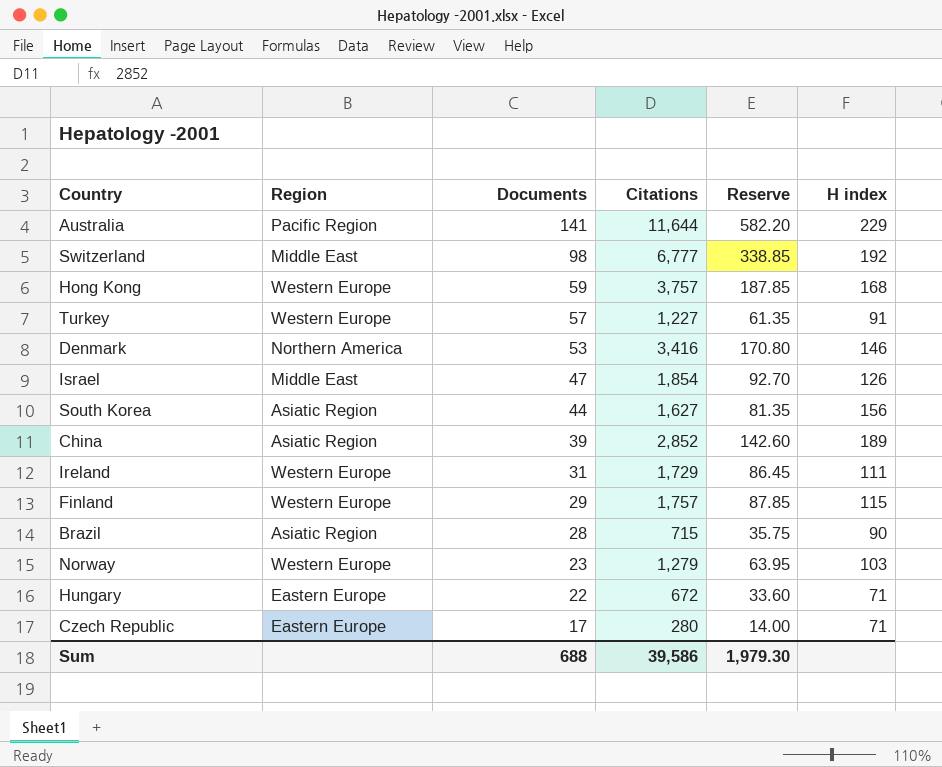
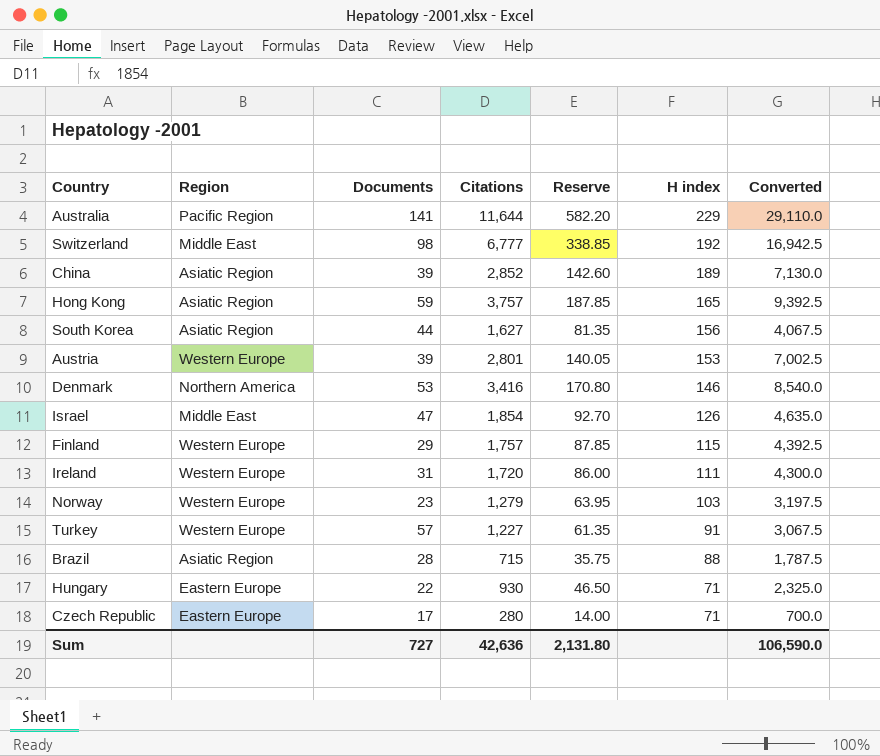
row order: Documents descending -> H index descending
column Converted | formula: none -> [Citations] * 2.5
Hong Kong | Region: Western Europe -> Asiatic Region
Hong Kong | H index: 168 -> 165
row Austria: none -> Western Europe | 39 | 2,801 | 140.05 | 153 | 7,002.5
Ireland | Citations: 1,729 -> 1,720
Ireland | Reserve: 86.45 -> 86.00
Brazil | H index: 90 -> 88
Hungary | Citations: 672 -> 930
Hungary | Reserve: 33.60 -> 46.50
Sum | Documents: 688 -> 727
Sum | Citations: 39,586 -> 42,636
Sum | Reserve: 1,979.30 -> 2,131.80

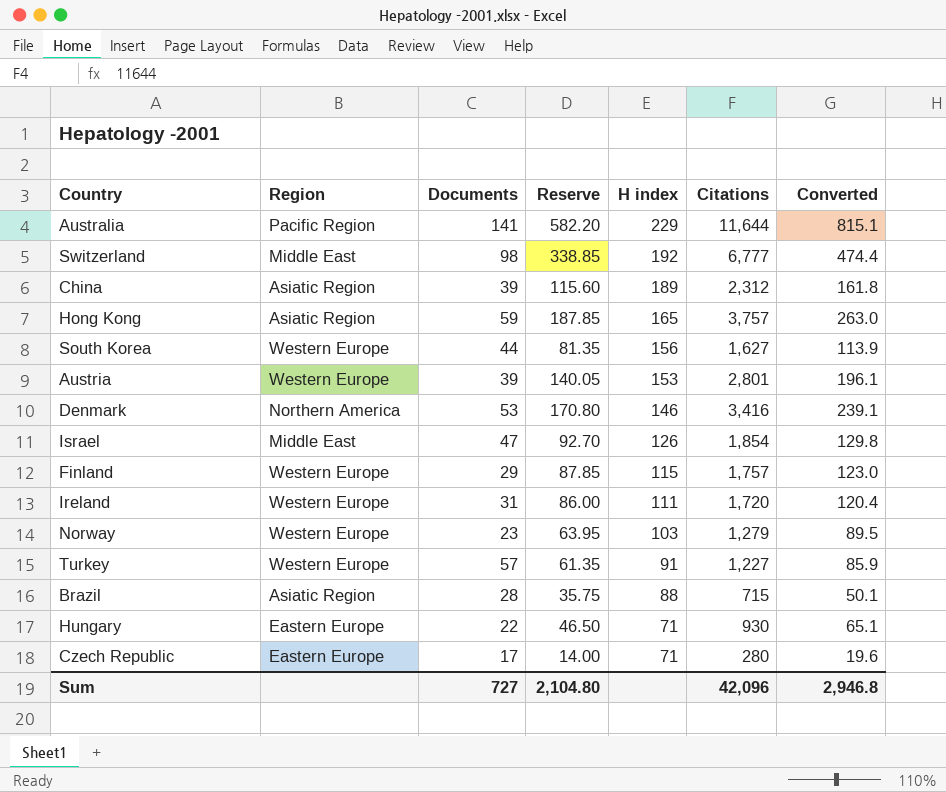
column Citations | position: 4 -> 6
column Converted | formula: [Citations] * 2.5 -> [Citations] * 0.07
China | Reserve: 142.60 -> 115.60
China | Citations: 2,852 -> 2,312
South Korea | Region: Asiatic Region -> Western Europe
Sum | Reserve: 2,131.80 -> 2,104.80
Sum | Citations: 42,636 -> 42,096
Sum | Converted: 106,590.0 -> 2,946.8

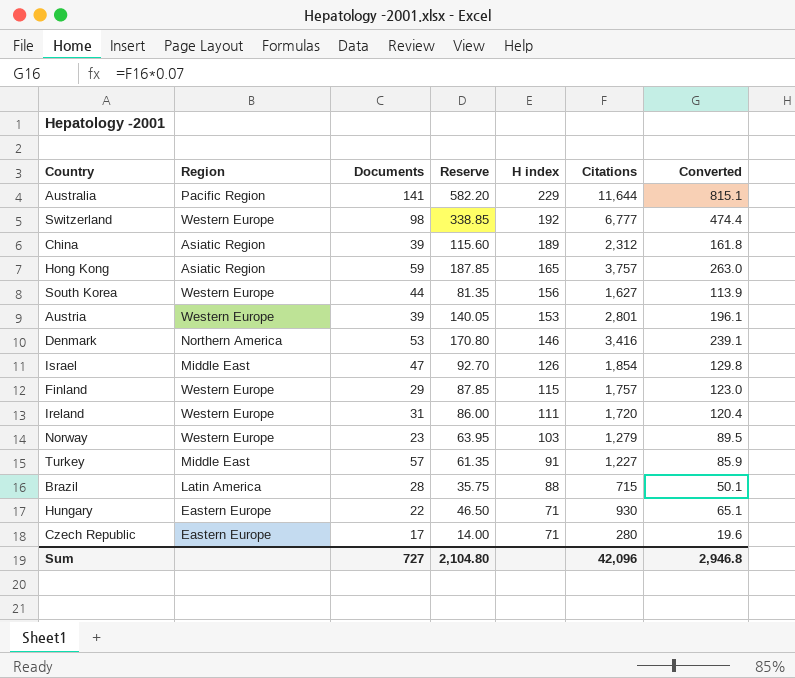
Switzerland | Region: Middle East -> Western Europe
Turkey | Region: Western Europe -> Middle East
Brazil | Region: Asiatic Region -> Latin America

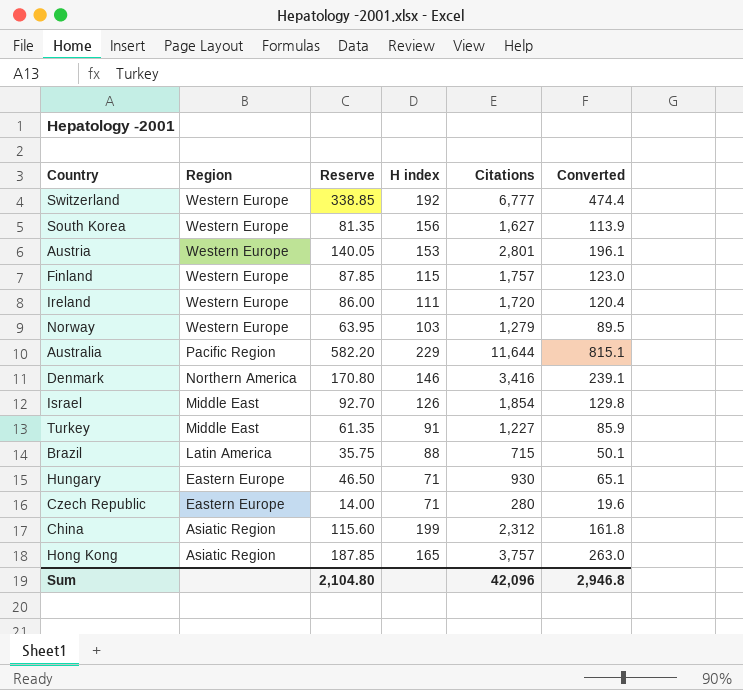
row order: H index descending -> Region descending
column Documents | position: 3 -> none
China | H index: 189 -> 199

